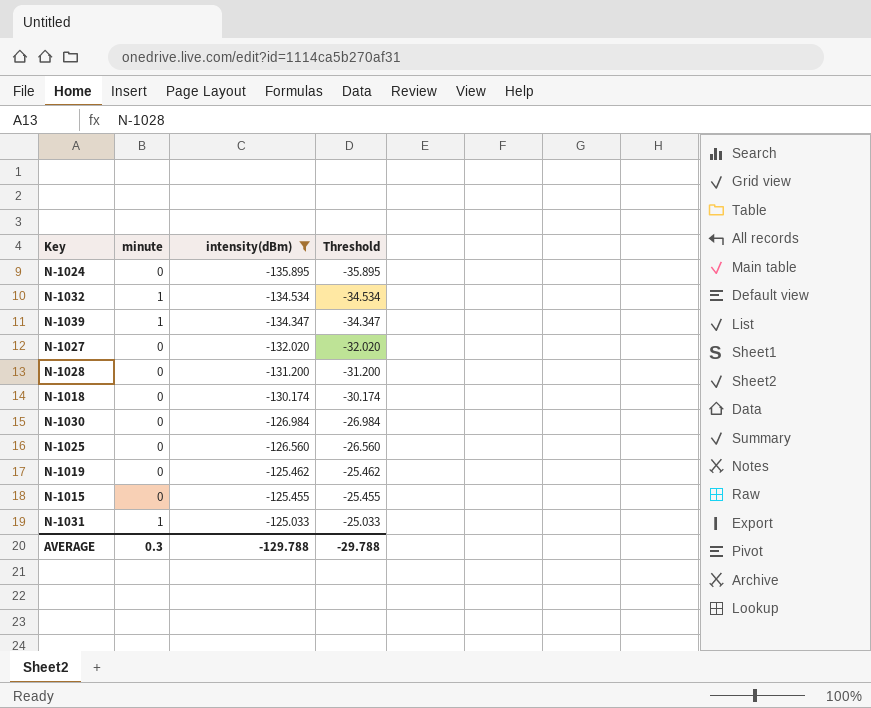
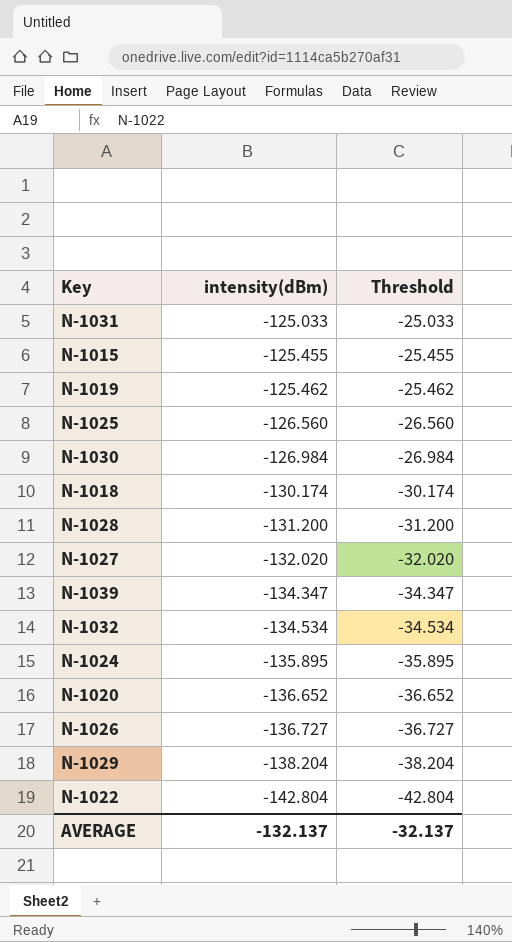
filter: intensity(dBm) >= -135.895 -> none
row order: intensity(dBm) ascending -> intensity(dBm) descending
column minute | position: 2 -> none
AVERAGE | intensity(dBm): -129.788 -> -132.137
AVERAGE | Threshold: -29.788 -> -32.137

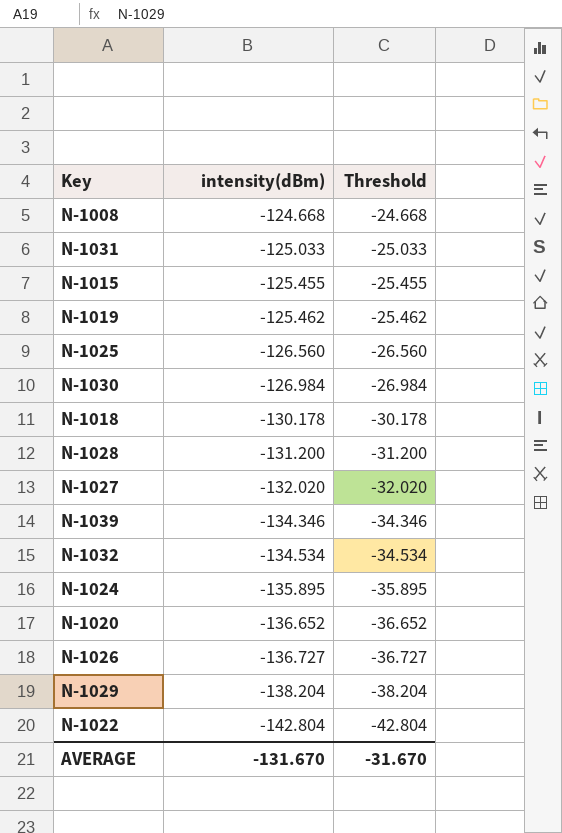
row N-1008: none -> -124.668 | -24.668
N-1018 | intensity(dBm): -130.174 -> -130.178
N-1018 | Threshold: -30.174 -> -30.178
N-1039 | intensity(dBm): -134.347 -> -134.346
N-1039 | Threshold: -34.347 -> -34.346
AVERAGE | intensity(dBm): -132.137 -> -131.670
AVERAGE | Threshold: -32.137 -> -31.670

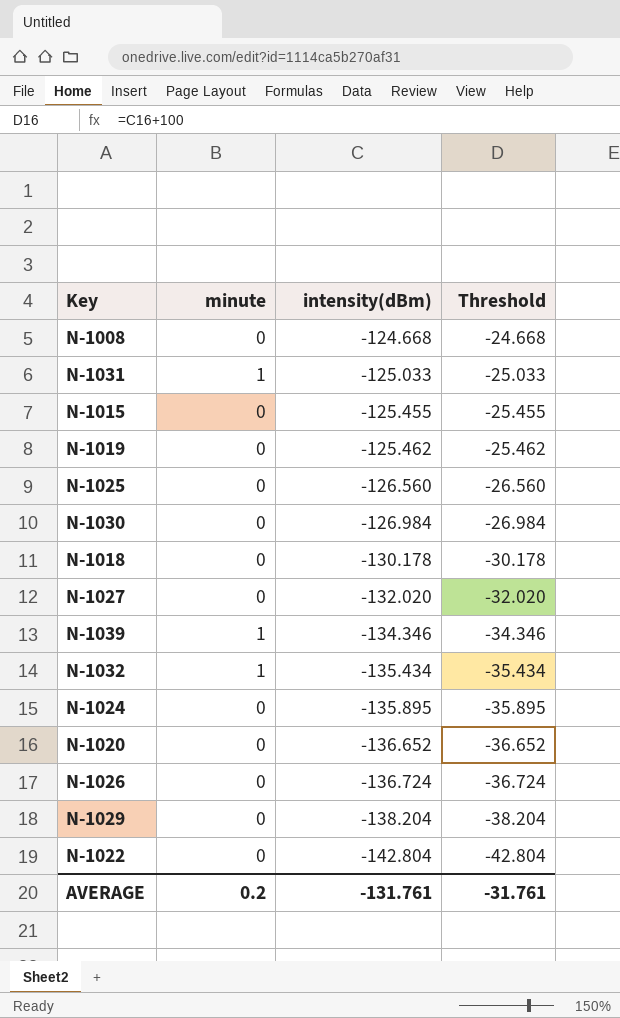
column minute | position: none -> 2
row N-1028: -131.200 | -31.200 -> none
N-1032 | intensity(dBm): -134.534 -> -135.434
N-1032 | Threshold: -34.534 -> -35.434
N-1026 | intensity(dBm): -136.727 -> -136.724
N-1026 | Threshold: -36.727 -> -36.724
AVERAGE | intensity(dBm): -131.670 -> -131.761
AVERAGE | Threshold: -31.670 -> -31.761

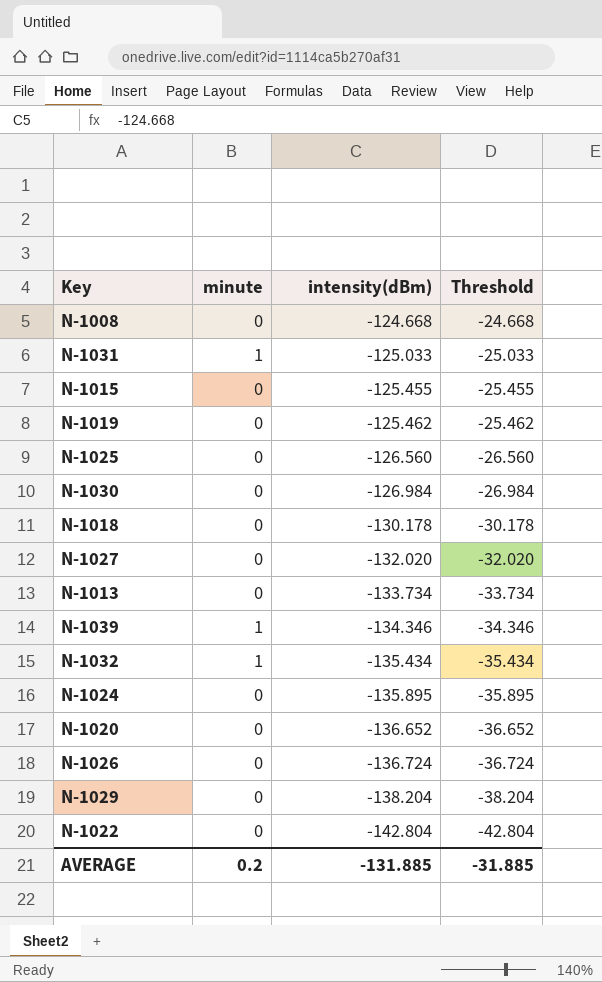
row N-1013: none -> 0 | -133.734 | -33.734
AVERAGE | intensity(dBm): -131.761 -> -131.885
AVERAGE | Threshold: -31.761 -> -31.885

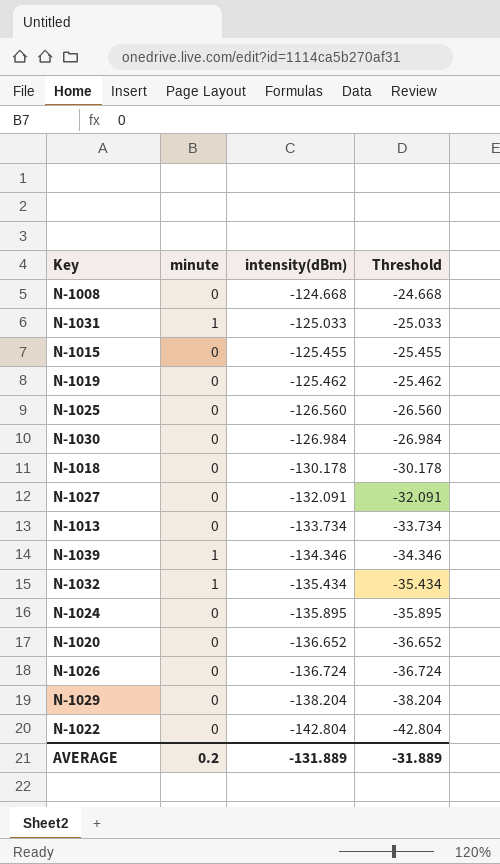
N-1027 | intensity(dBm): -132.020 -> -132.091
N-1027 | Threshold: -32.020 -> -32.091
AVERAGE | intensity(dBm): -131.885 -> -131.889
AVERAGE | Threshold: -31.885 -> -31.889

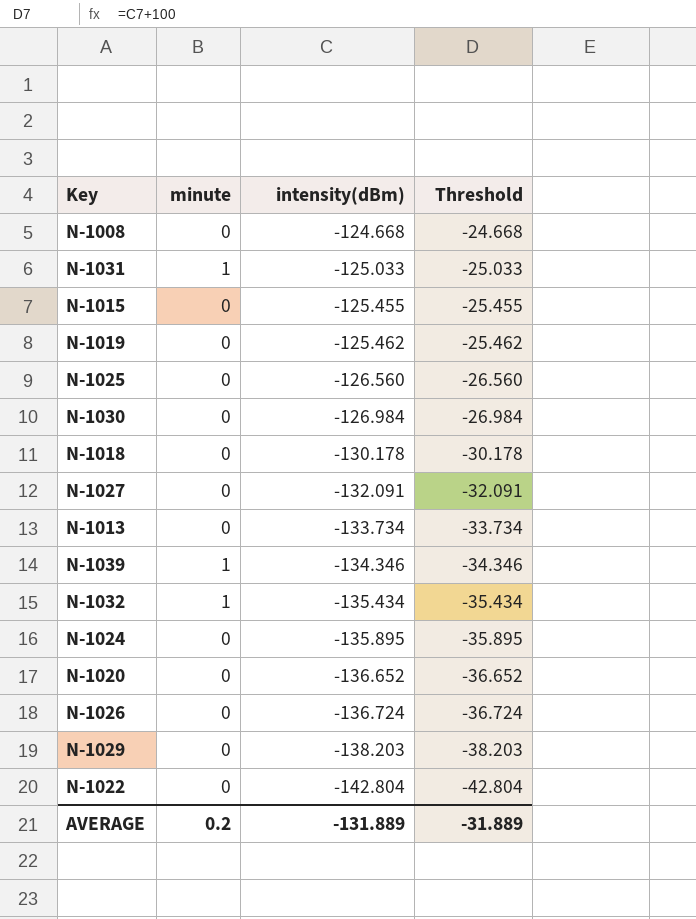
N-1029 | intensity(dBm): -138.204 -> -138.203
N-1029 | Threshold: -38.204 -> -38.203

